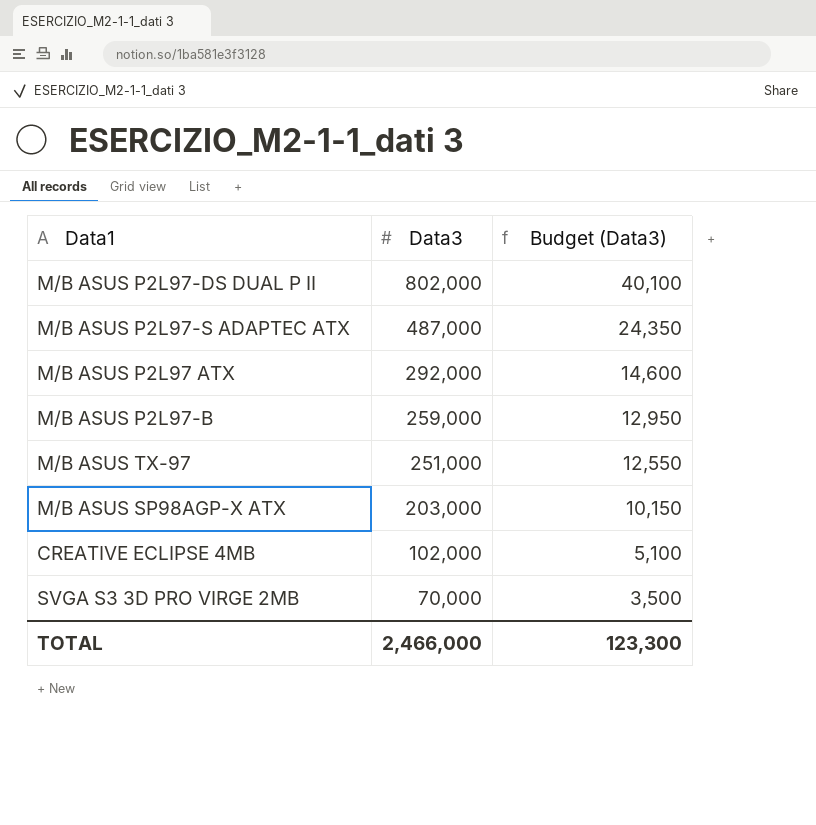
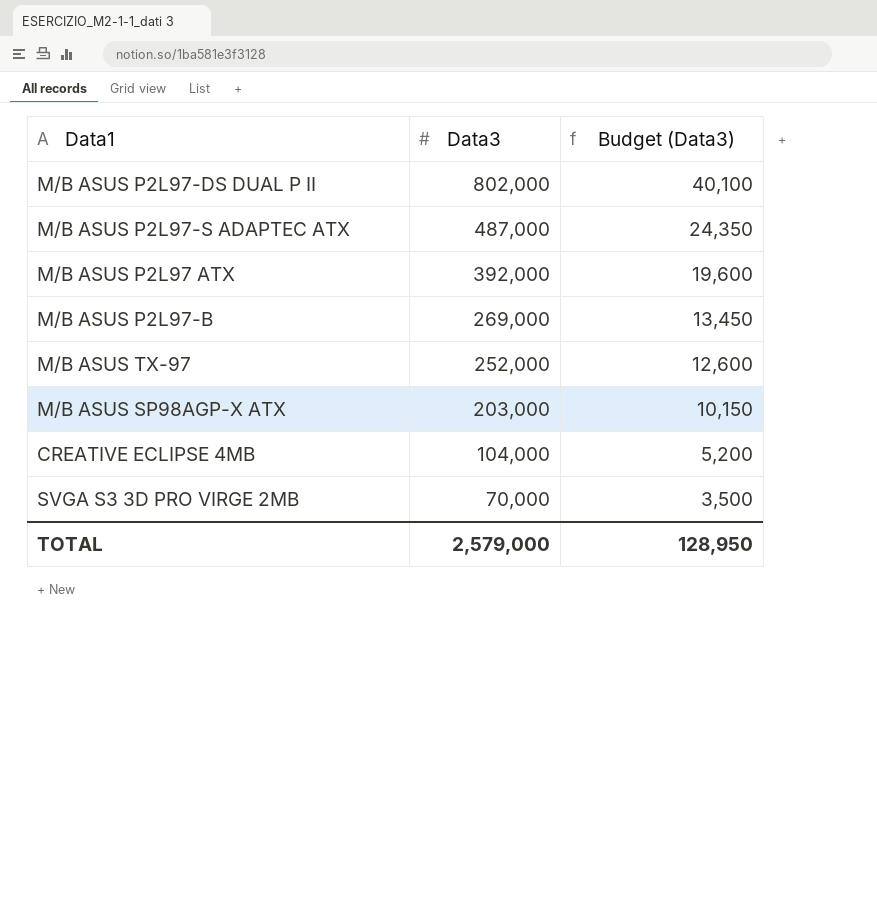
M/B ASUS P2L97 ATX | Data3: 292,000 -> 392,000
M/B ASUS P2L97 ATX | Budget (Data3): 14,600 -> 19,600
M/B ASUS P2L97-B | Data3: 259,000 -> 269,000
M/B ASUS P2L97-B | Budget (Data3): 12,950 -> 13,450
M/B ASUS TX-97 | Data3: 251,000 -> 252,000
M/B ASUS TX-97 | Budget (Data3): 12,550 -> 12,600
CREATIVE ECLIPSE 4MB | Data3: 102,000 -> 104,000
CREATIVE ECLIPSE 4MB | Budget (Data3): 5,100 -> 5,200
TOTAL | Data3: 2,466,000 -> 2,579,000
TOTAL | Budget (Data3): 123,300 -> 128,950

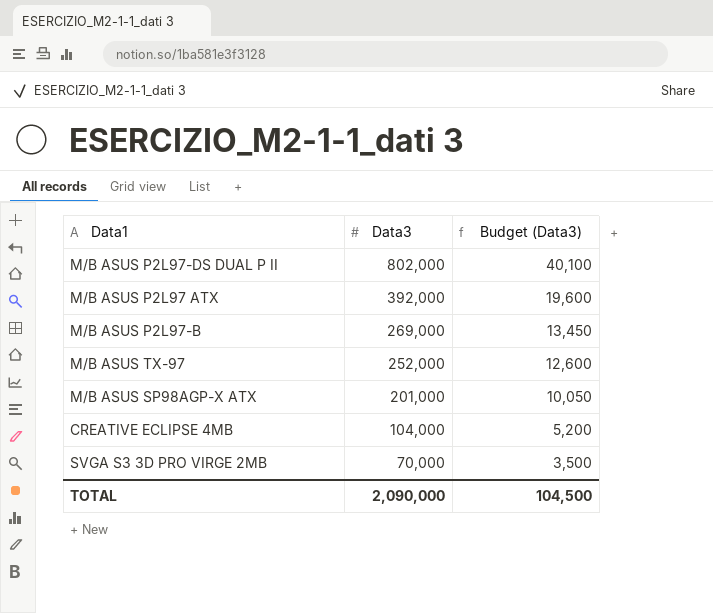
row M/B ASUS P2L97-S ADAPTEC ATX: 487,000 | 24,350 -> none
M/B ASUS SP98AGP-X ATX | Data3: 203,000 -> 201,000
M/B ASUS SP98AGP-X ATX | Budget (Data3): 10,150 -> 10,050
TOTAL | Data3: 2,579,000 -> 2,090,000
TOTAL | Budget (Data3): 128,950 -> 104,500

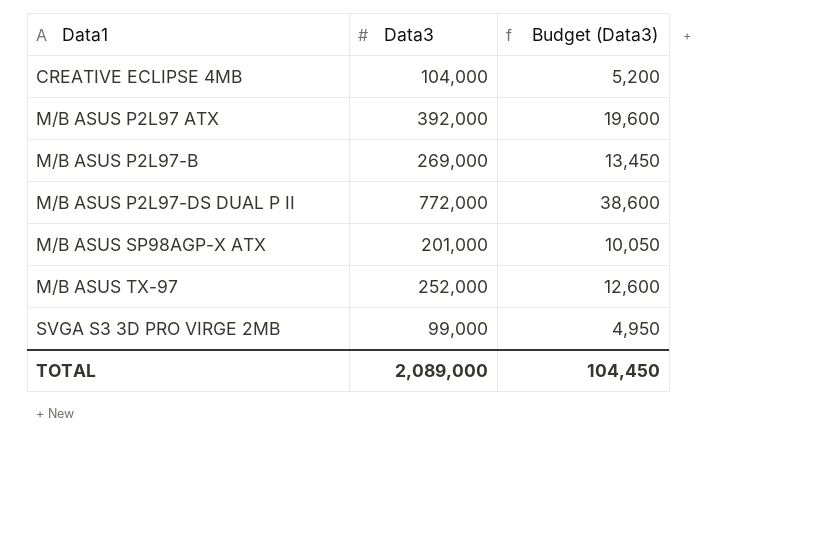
row order: Data3 descending -> Data1 ascending
M/B ASUS P2L97-DS DUAL P II | Data3: 802,000 -> 772,000
M/B ASUS P2L97-DS DUAL P II | Budget (Data3): 40,100 -> 38,600
SVGA S3 3D PRO VIRGE 2MB | Data3: 70,000 -> 99,000
SVGA S3 3D PRO VIRGE 2MB | Budget (Data3): 3,500 -> 4,950
TOTAL | Data3: 2,090,000 -> 2,089,000
TOTAL | Budget (Data3): 104,500 -> 104,450

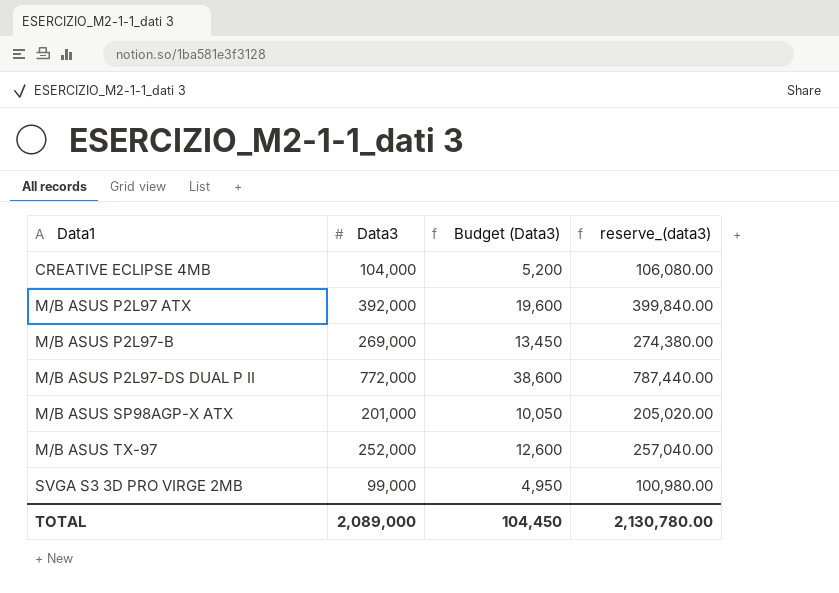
column reserve_(data3) | formula: none -> [Data3] * 1.02

